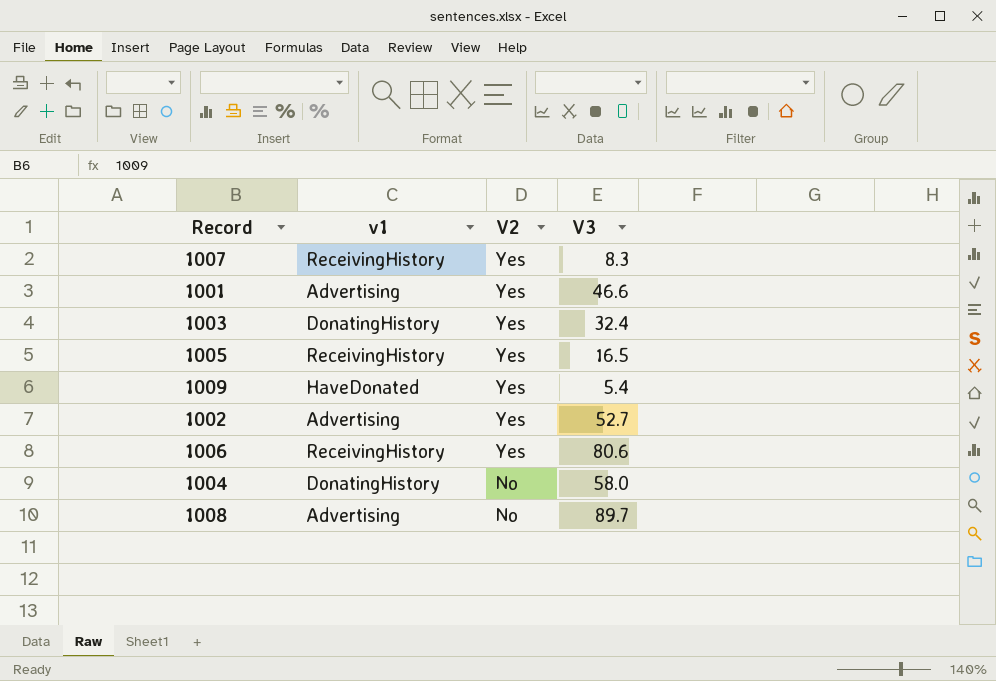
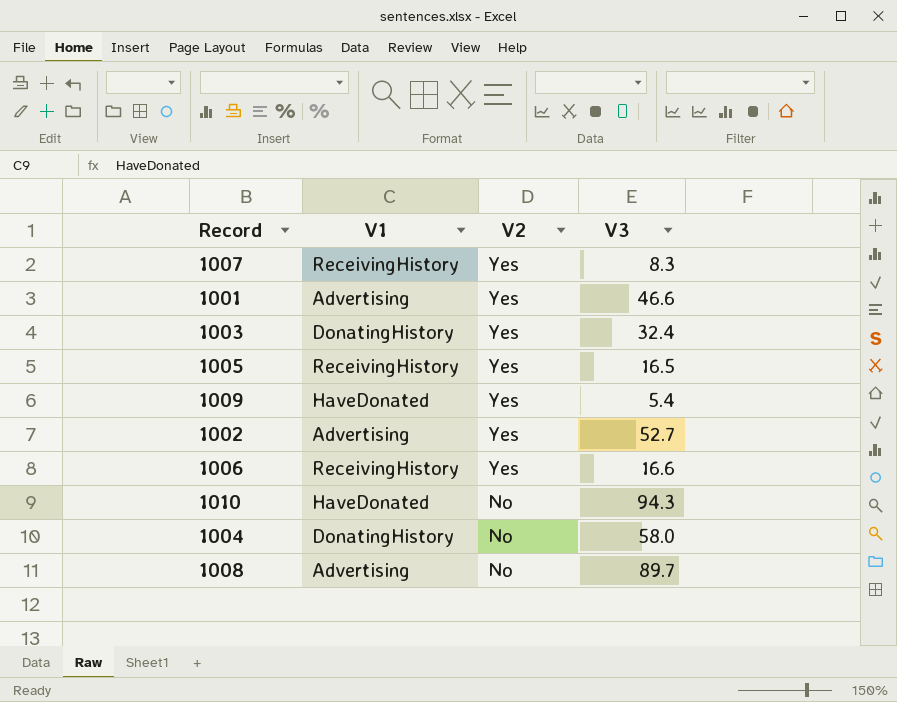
column name: v1 -> V1
1006 | V3: 80.6 -> 16.6
row 1010: none -> HaveDonated | No | 94.3

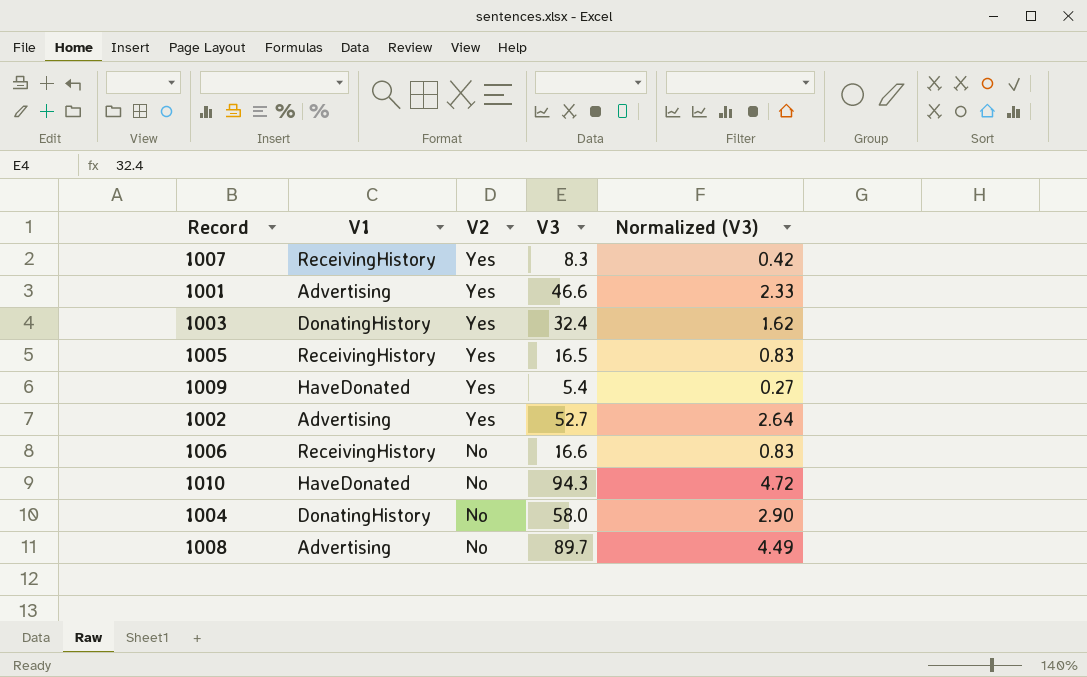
column Normalized (V3) | formula: none -> [V3] * 0.05
1006 | V2: Yes -> No

